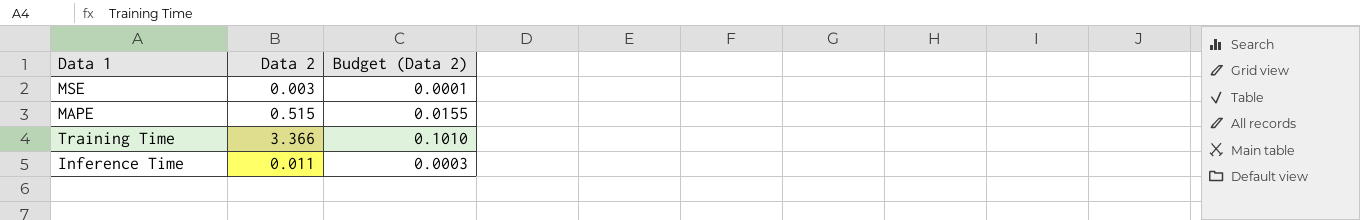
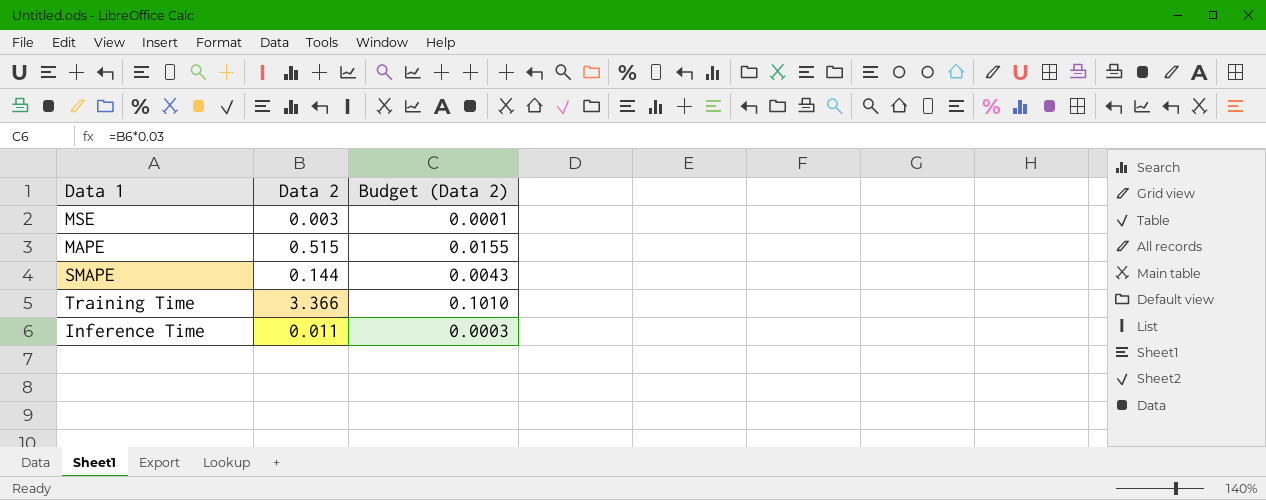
row SMAPE: none -> 0.144 | 0.0043

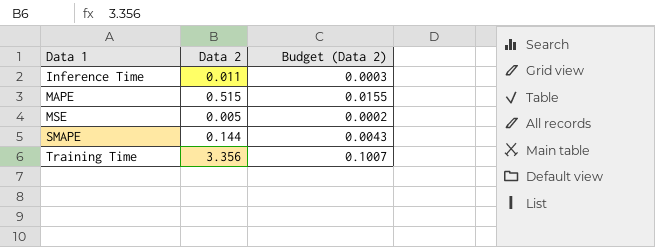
row order: none -> Data 1 ascending
MSE | Data 2: 0.003 -> 0.005
MSE | Budget (Data 2): 0.0001 -> 0.0002
Training Time | Data 2: 3.366 -> 3.356
Training Time | Budget (Data 2): 0.1010 -> 0.1007

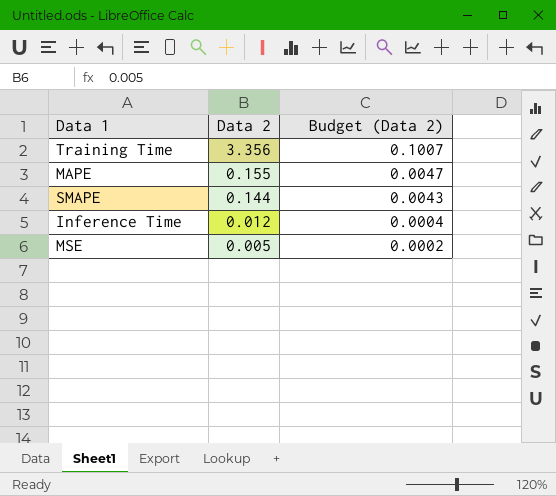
row order: Data 1 ascending -> Data 2 descending
MAPE | Data 2: 0.515 -> 0.155
MAPE | Budget (Data 2): 0.0155 -> 0.0047
Inference Time | Data 2: 0.011 -> 0.012
Inference Time | Budget (Data 2): 0.0003 -> 0.0004

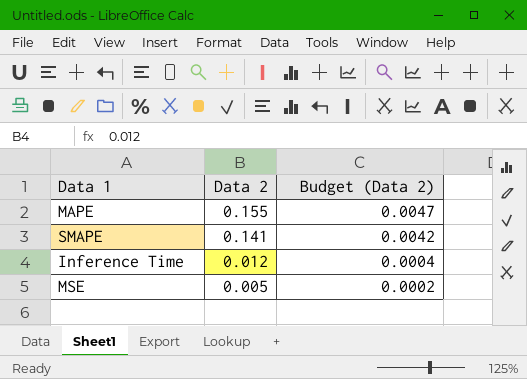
row Training Time: 3.356 | 0.1007 -> none
SMAPE | Data 2: 0.144 -> 0.141
SMAPE | Budget (Data 2): 0.0043 -> 0.0042

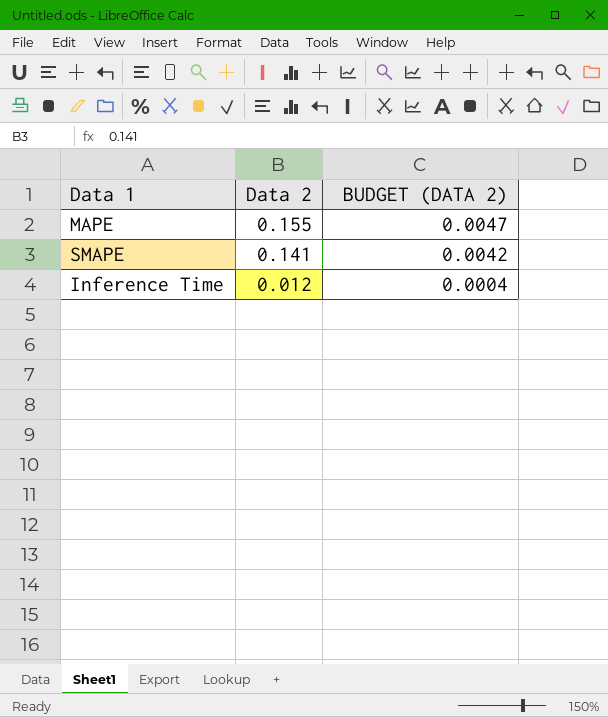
column name: Budget (Data 2) -> BUDGET (DATA 2)
row MSE: 0.005 | 0.0002 -> none

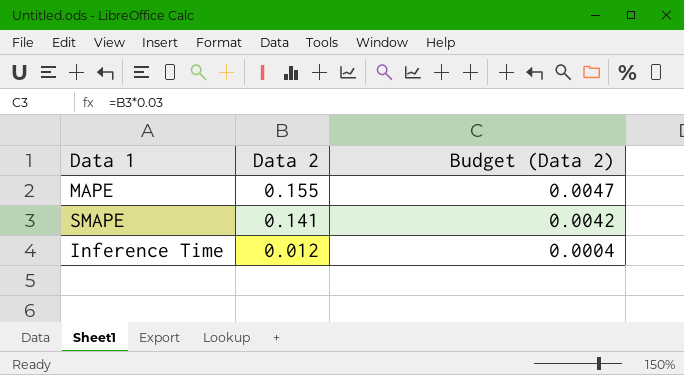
column name: BUDGET (DATA 2) -> Budget (Data 2)

